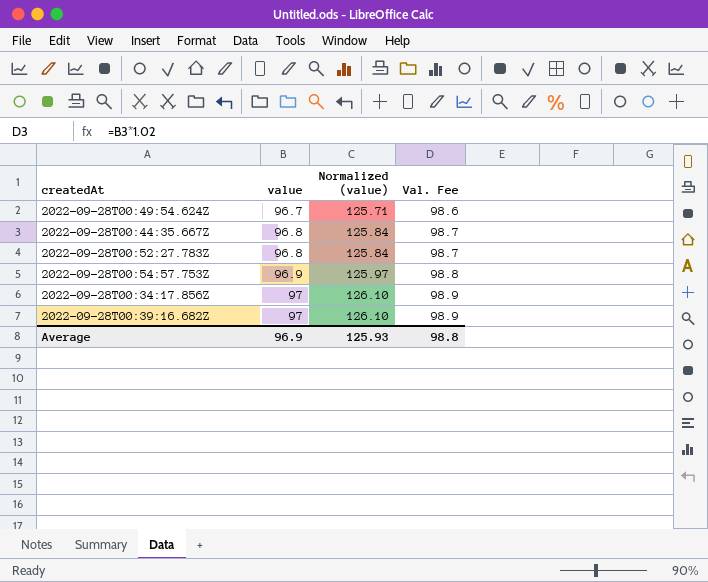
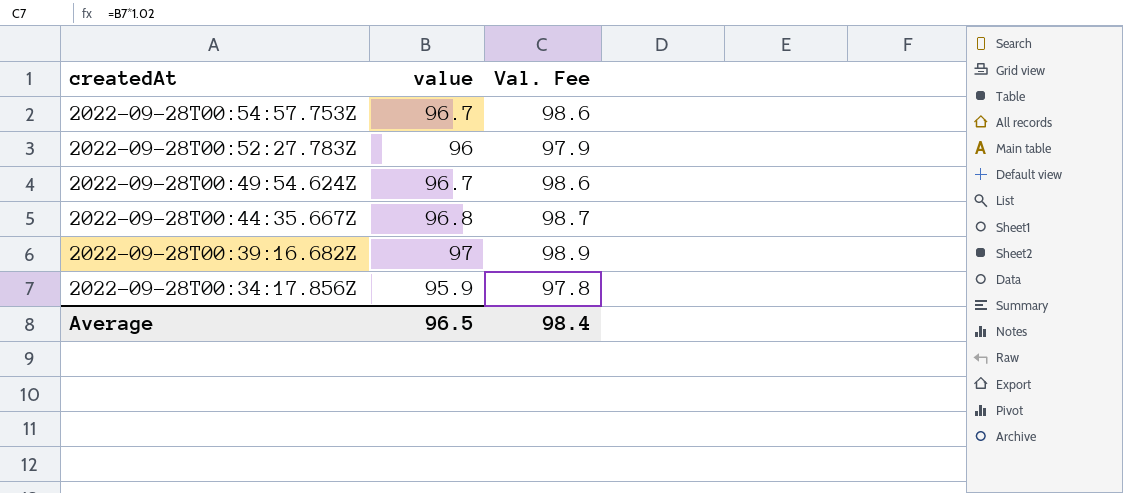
row order: value ascending -> createdAt descending
column Normalized (value) | formula: [value] * 1.3 -> none
2022-09-28T00:54:57.753Z | value: 96.9 -> 96.7
2022-09-28T00:54:57.753Z | Val. Fee: 98.8 -> 98.6
2022-09-28T00:52:27.783Z | value: 96.8 -> 96
2022-09-28T00:52:27.783Z | Val. Fee: 98.7 -> 97.9
2022-09-28T00:34:17.856Z | value: 97 -> 95.9
2022-09-28T00:34:17.856Z | Val. Fee: 98.9 -> 97.8
Average | value: 96.9 -> 96.5
Average | Val. Fee: 98.8 -> 98.4

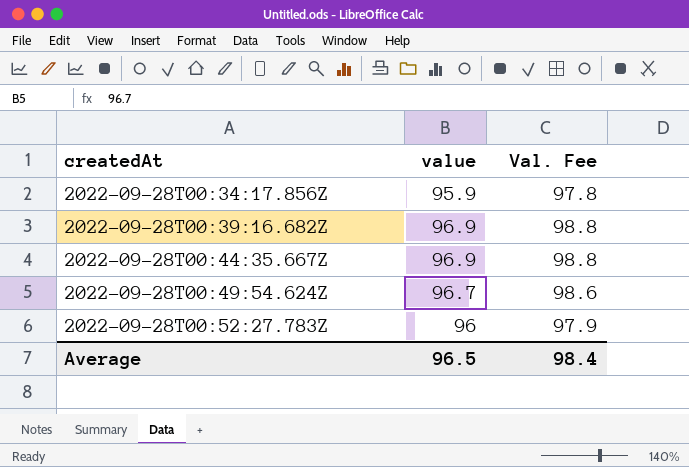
row order: createdAt descending -> createdAt ascending
row 2022-09-28T00:54:57.753Z: 96.7 | 98.6 -> none
2022-09-28T00:39:16.682Z | value: 97 -> 96.9
2022-09-28T00:39:16.682Z | Val. Fee: 98.9 -> 98.8
2022-09-28T00:44:35.667Z | value: 96.8 -> 96.9
2022-09-28T00:44:35.667Z | Val. Fee: 98.7 -> 98.8

